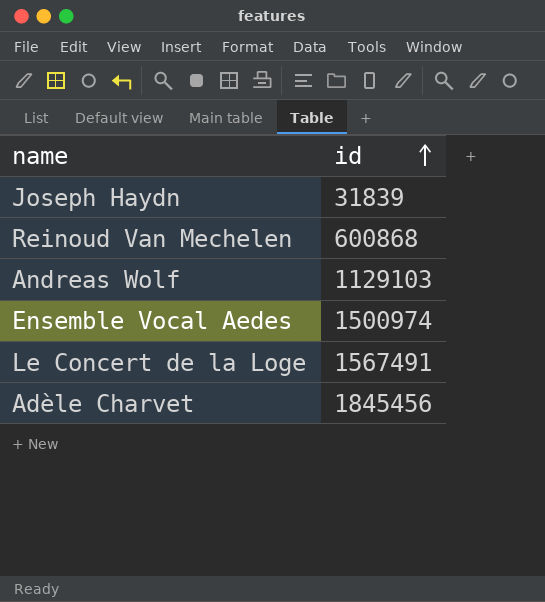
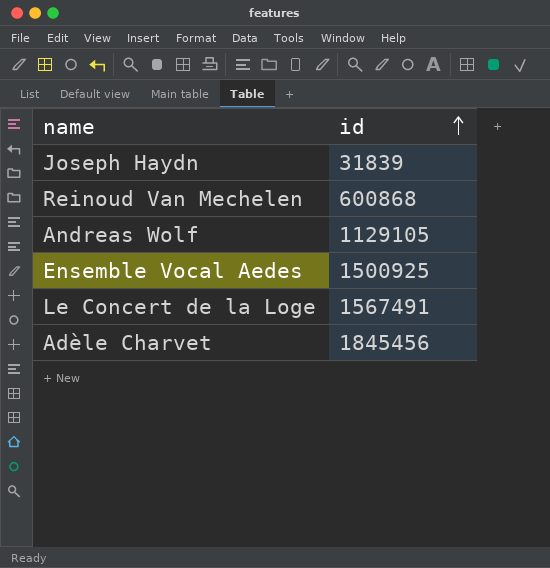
Andreas Wolf | id: 1129103 -> 1129105
Ensemble Vocal Aedes | id: 1500974 -> 1500925

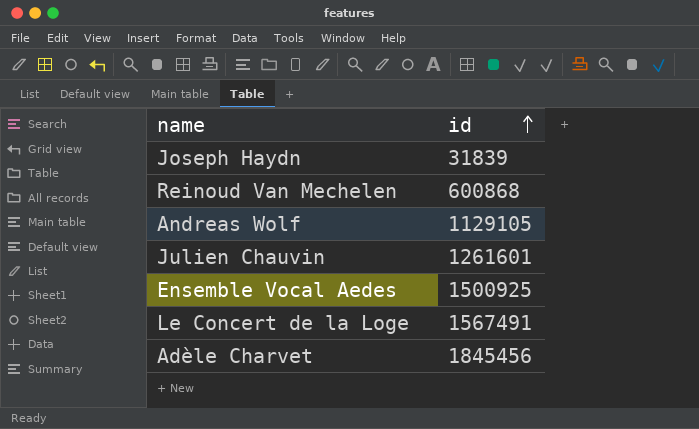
row Julien Chauvin: none -> 1261601

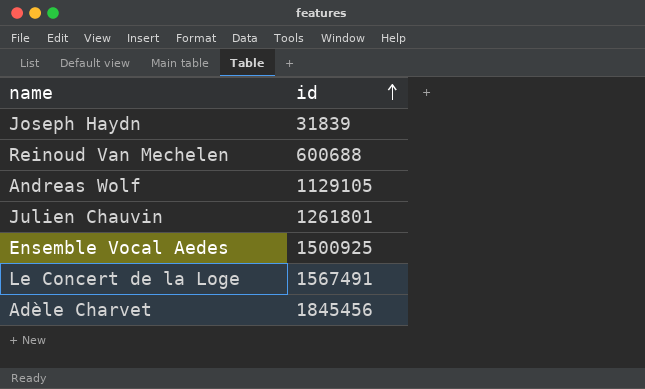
Reinoud Van Mechelen | id: 600868 -> 600688
Julien Chauvin | id: 1261601 -> 1261801

